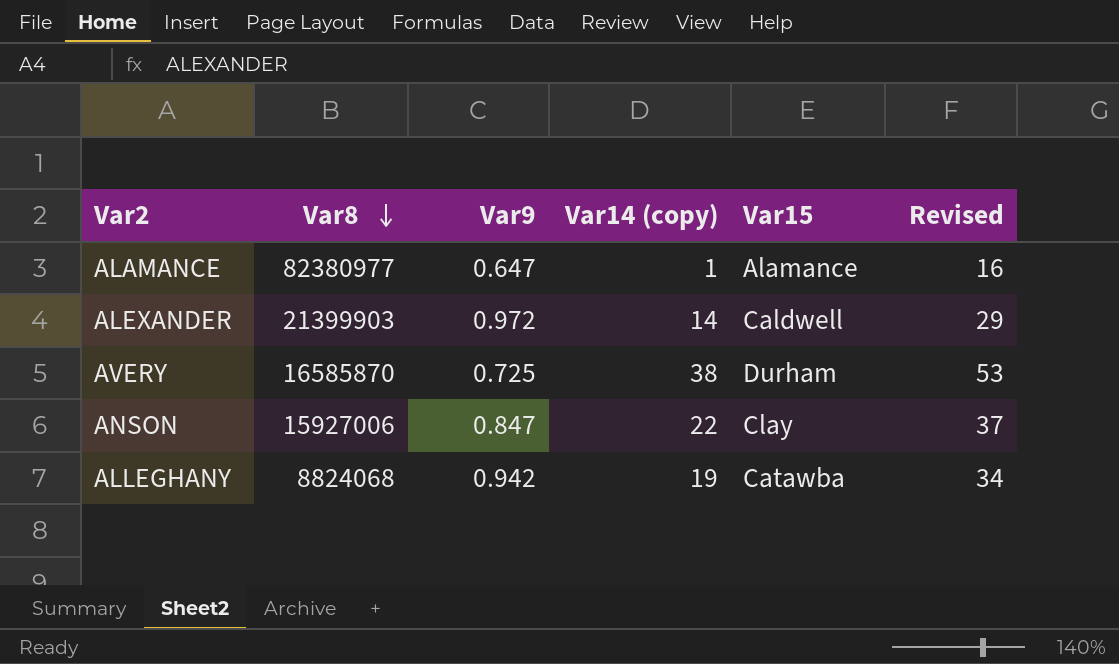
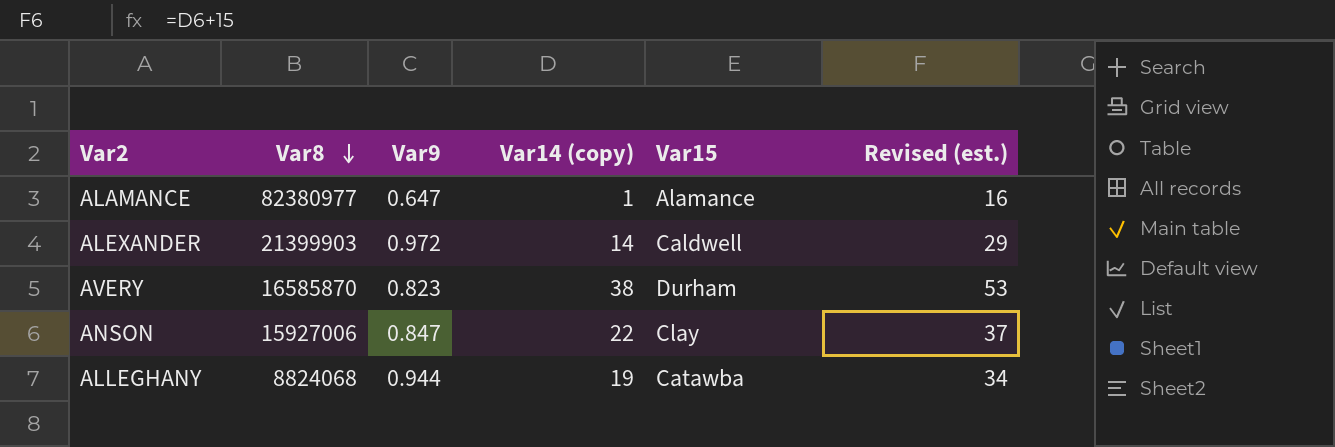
column name: Revised -> Revised (est.)
AVERY | Var9: 0.725 -> 0.823
ALLEGHANY | Var9: 0.942 -> 0.944

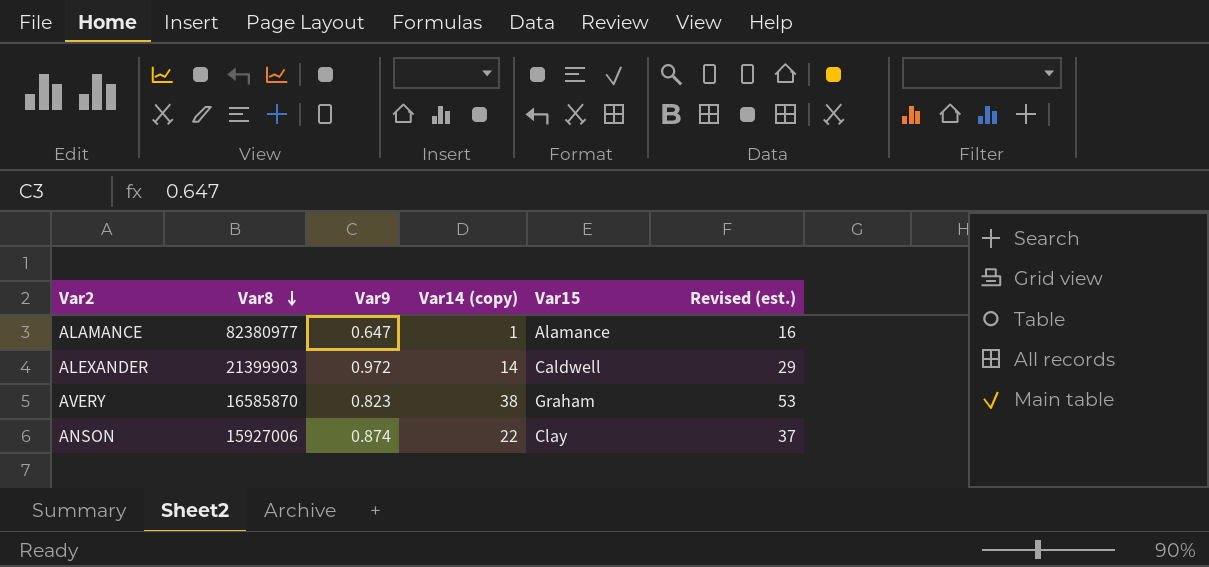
row ALLEGHANY: 8824068 | 0.944 | 19 | Catawba | 34 -> none
AVERY | Var15: Durham -> Graham
ANSON | Var9: 0.847 -> 0.874

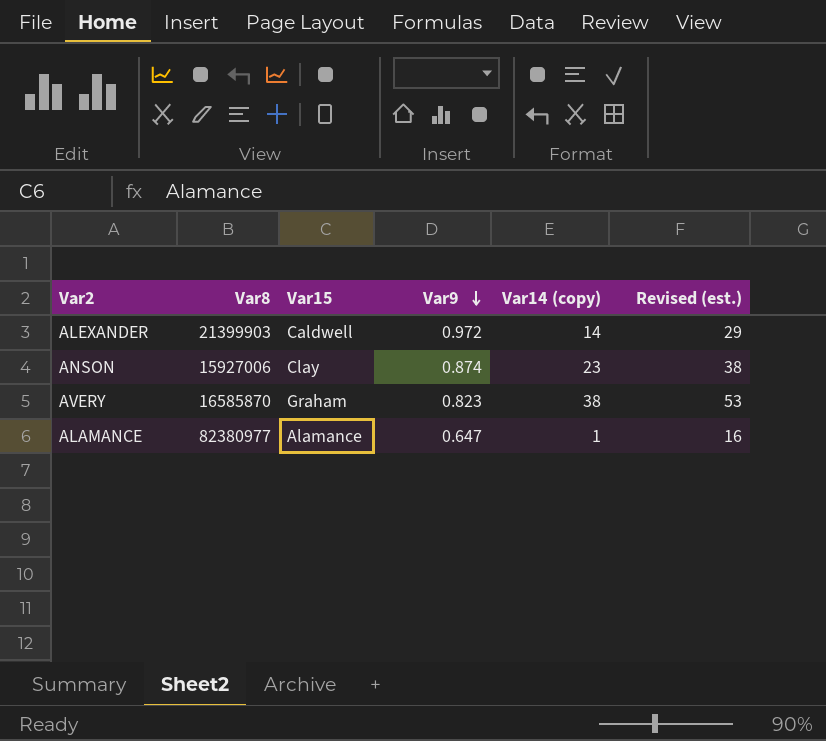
row order: Var8 descending -> Var9 descending
column Var15 | position: 5 -> 3
ANSON | Var14 (copy): 22 -> 23
ANSON | Revised (est.): 37 -> 38

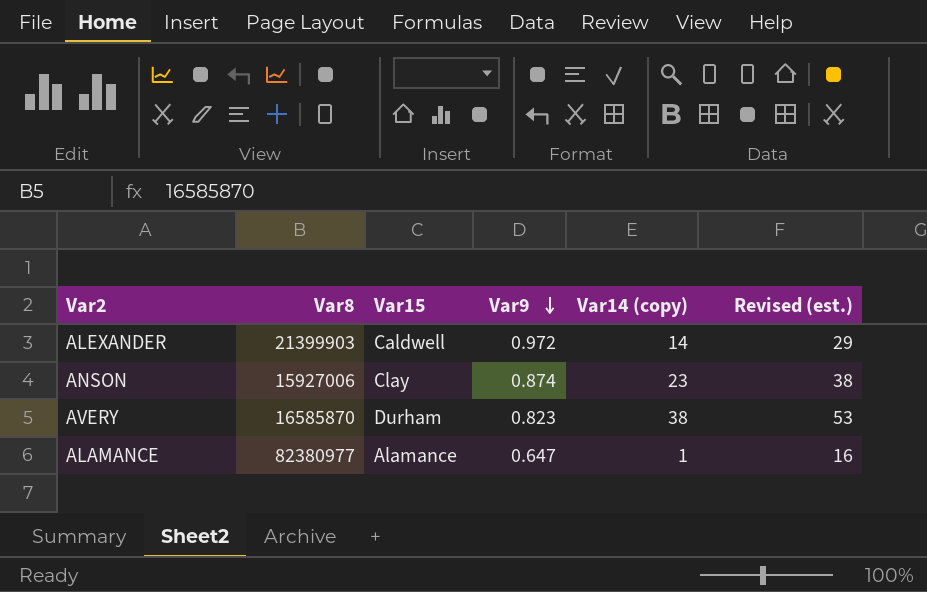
AVERY | Var15: Graham -> Durham

